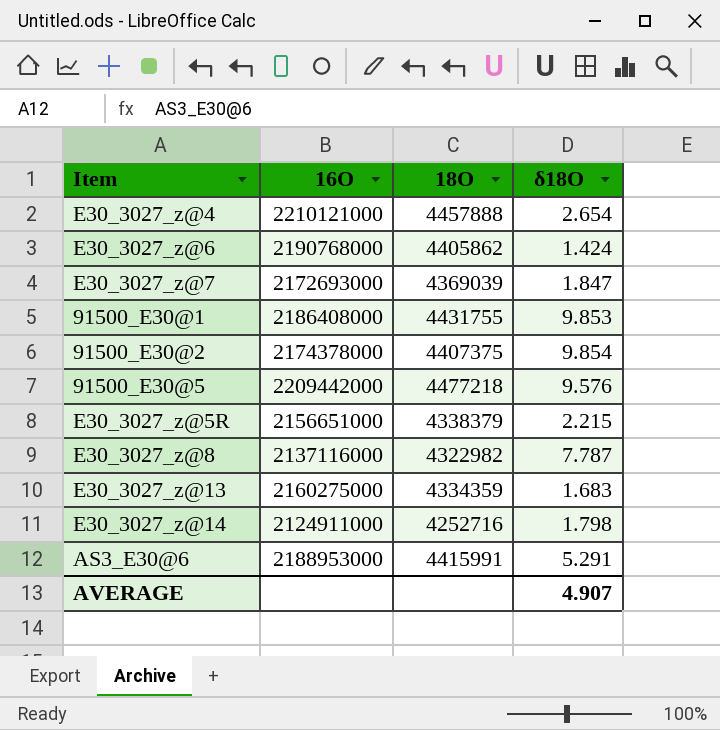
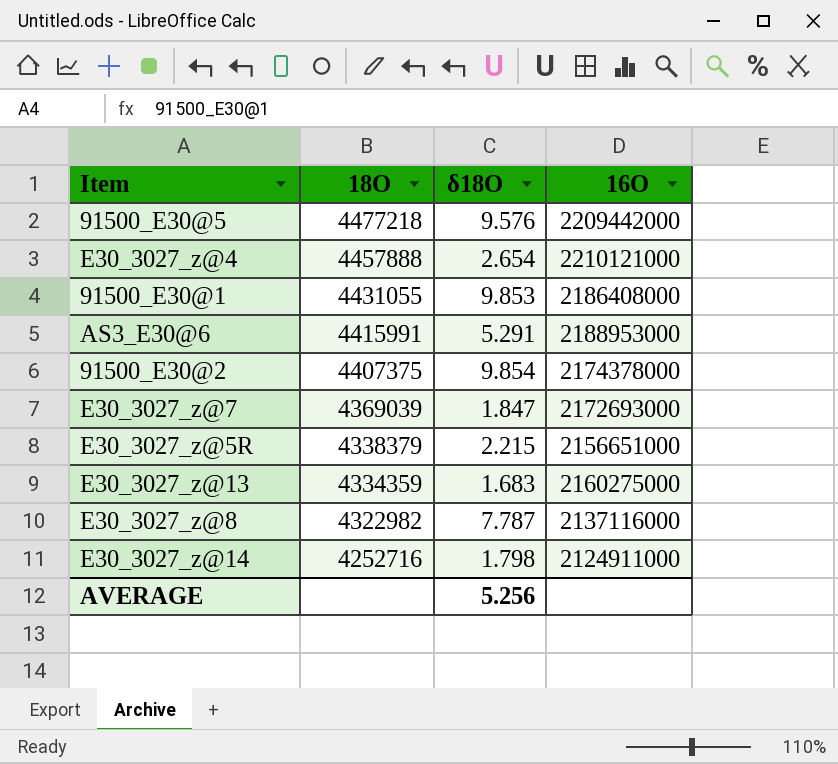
row order: none -> 18O descending
column 16O | position: 2 -> 4
row E30_3027_z@6: 2190768000 | 4405862 | 1.424 -> none
91500_E30@1 | 18O: 4431755 -> 4431055
AVERAGE | δ18O: 4.907 -> 5.256

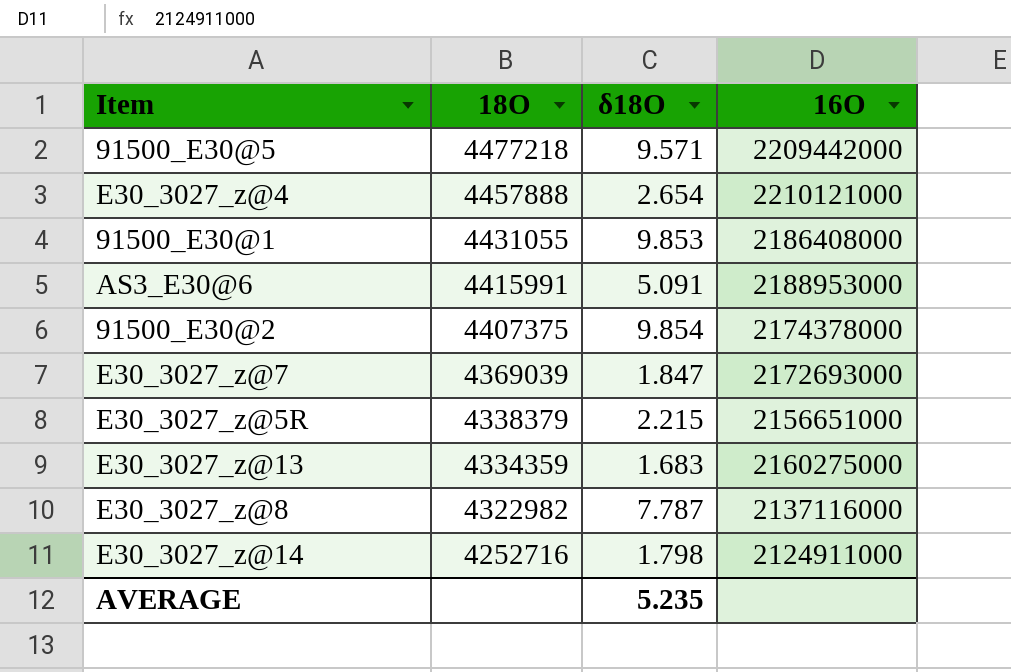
91500_E30@5 | δ18O: 9.576 -> 9.571
AS3_E30@6 | δ18O: 5.291 -> 5.091
AVERAGE | δ18O: 5.256 -> 5.235

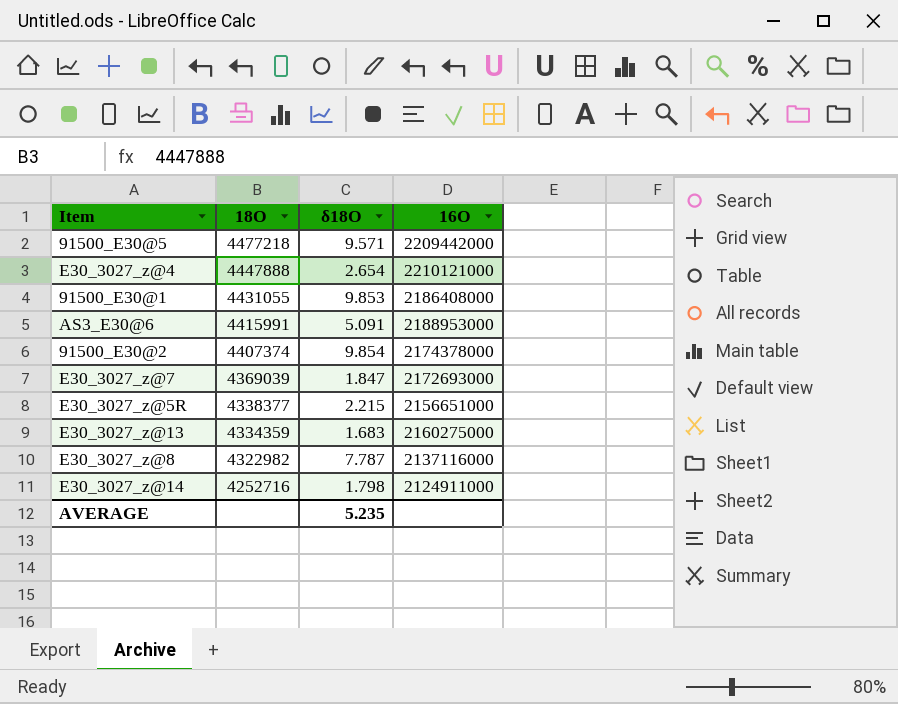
E30_3027_z@4 | 18O: 4457888 -> 4447888
91500_E30@2 | 18O: 4407375 -> 4407374
E30_3027_z@5R | 18O: 4338379 -> 4338377

